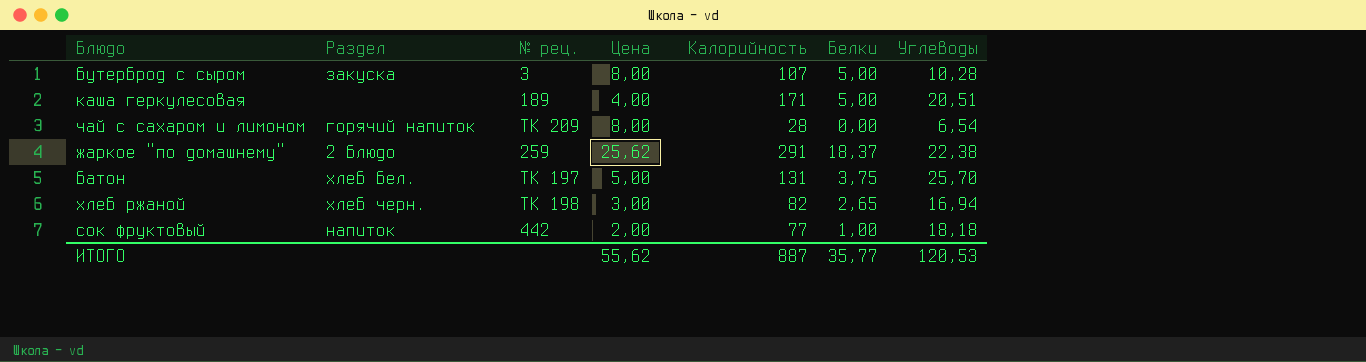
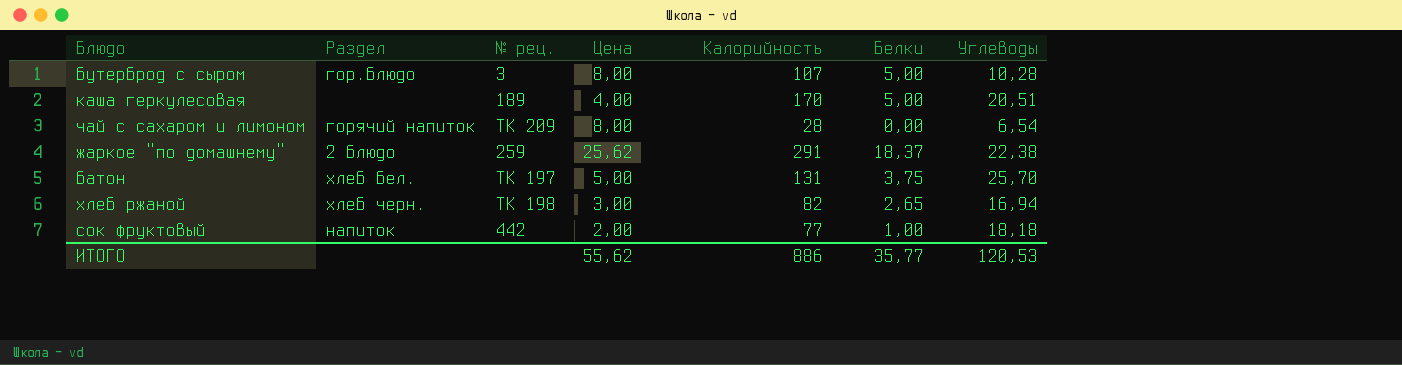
бутерброд с сыром | Раздел: закуска -> гор.блюдо
каша геркулесовая | Калорийность: 171 -> 170
ИТОГО | Калорийность: 887 -> 886

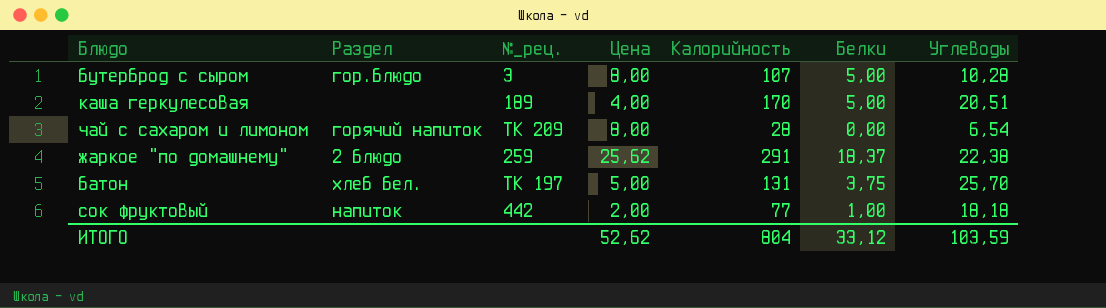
column name: № рец. -> №_рец.
row хлеб ржаной: хлеб черн. | ТК 198 | 3,00 | 82 | 2,65 | 16,94 -> none
ИТОГО | Цена: 55,62 -> 52,62
ИТОГО | Калорийность: 886 -> 804
ИТОГО | Белки: 35,77 -> 33,12
ИТОГО | Углеводы: 120,53 -> 103,59

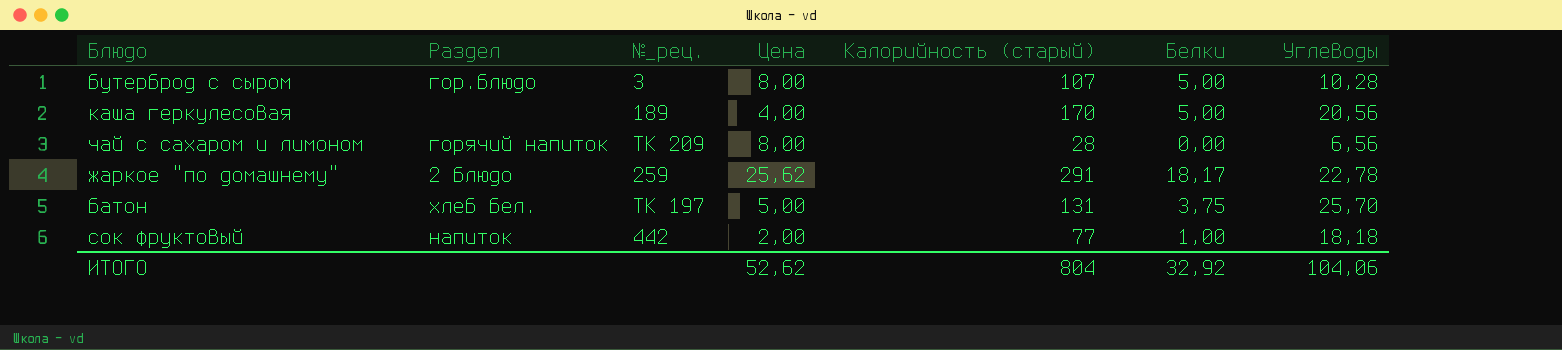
column name: Калорийность -> Калорийность (старый)
каша геркулесовая | Углеводы: 20,51 -> 20,56
чай с сахаром и лимоном | Углеводы: 6,54 -> 6,56
жаркое "по домашнему" | Белки: 18,37 -> 18,17
жаркое "по домашнему" | Углеводы: 22,38 -> 22,78
ИТОГО | Белки: 33,12 -> 32,92
ИТОГО | Углеводы: 103,59 -> 104,06

